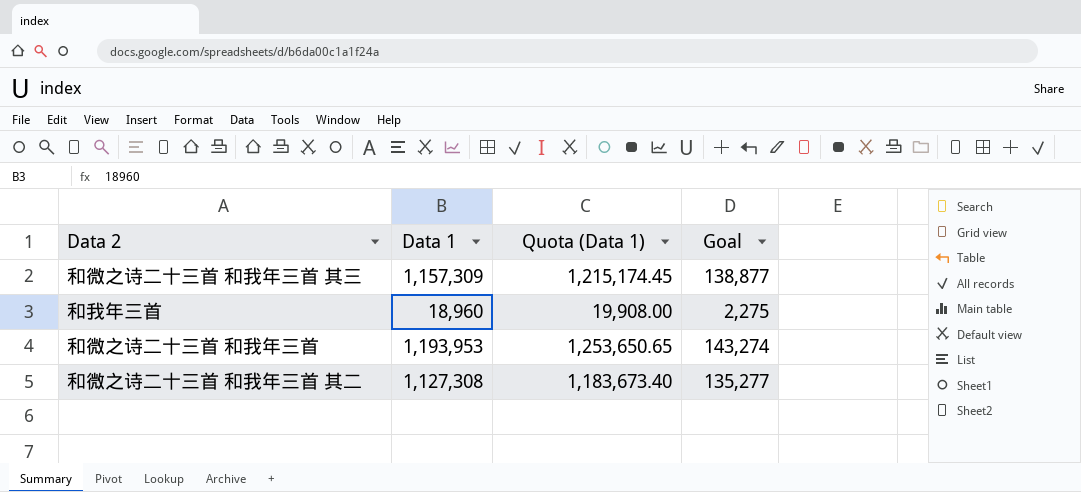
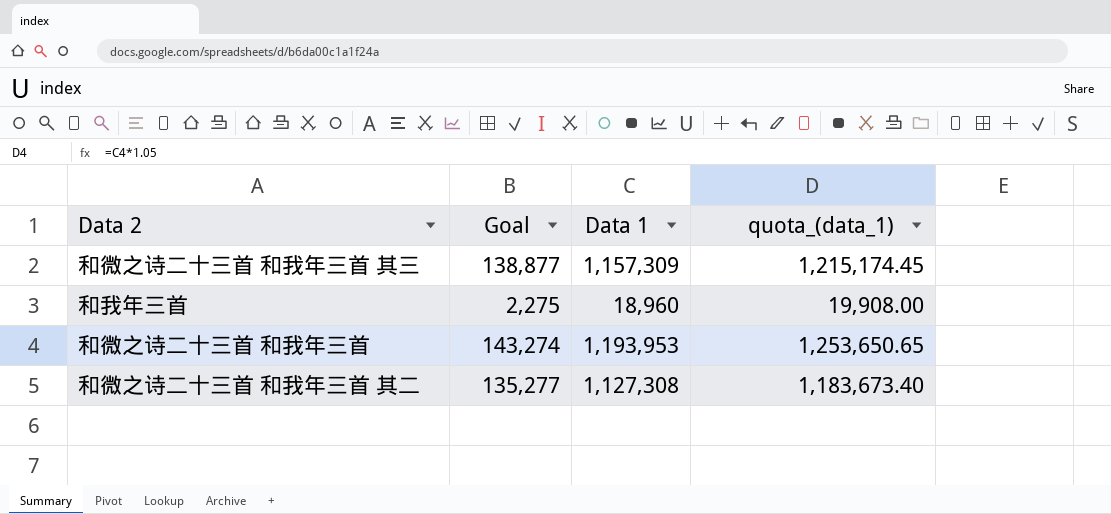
column Goal | position: 4 -> 2
column name: Quota (Data 1) -> quota_(data_1)

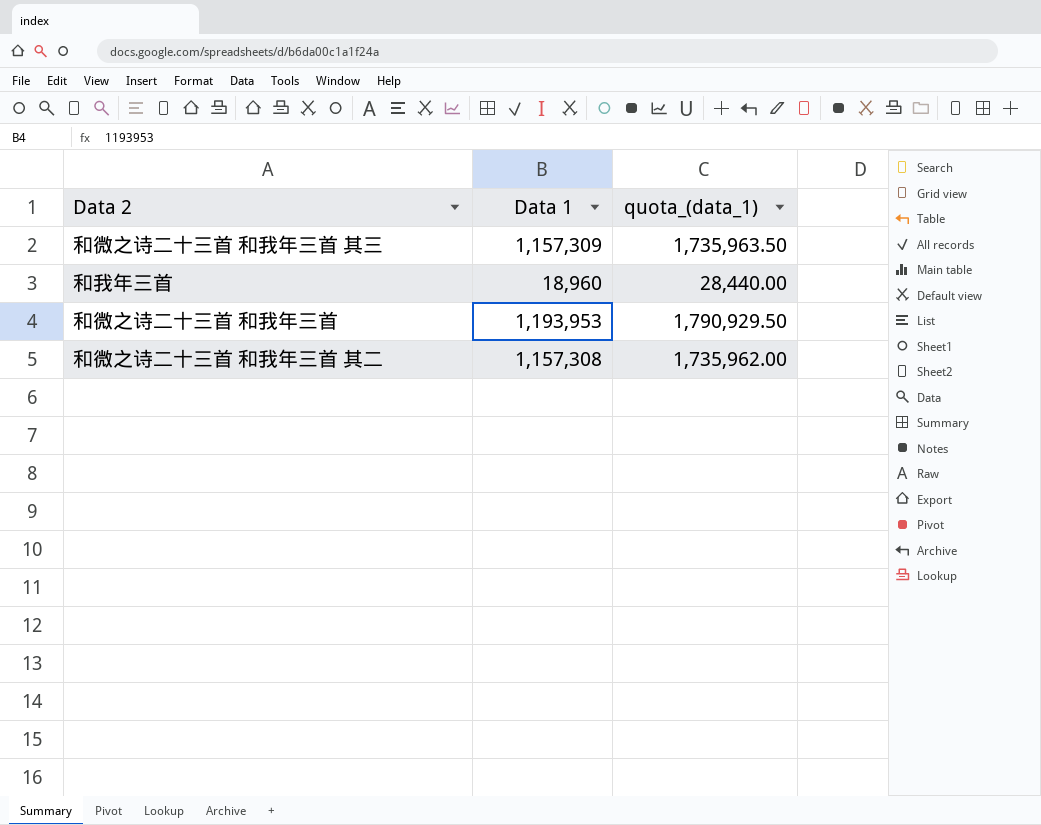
column Goal | formula: [Data 1] * 0.12 -> none
column quota_(data_1) | formula: [Data 1] * 1.05 -> [Data 1] * 1.5
和微之诗二十三首 和我年三首 其二 | Data 1: 1,127,308 -> 1,157,308

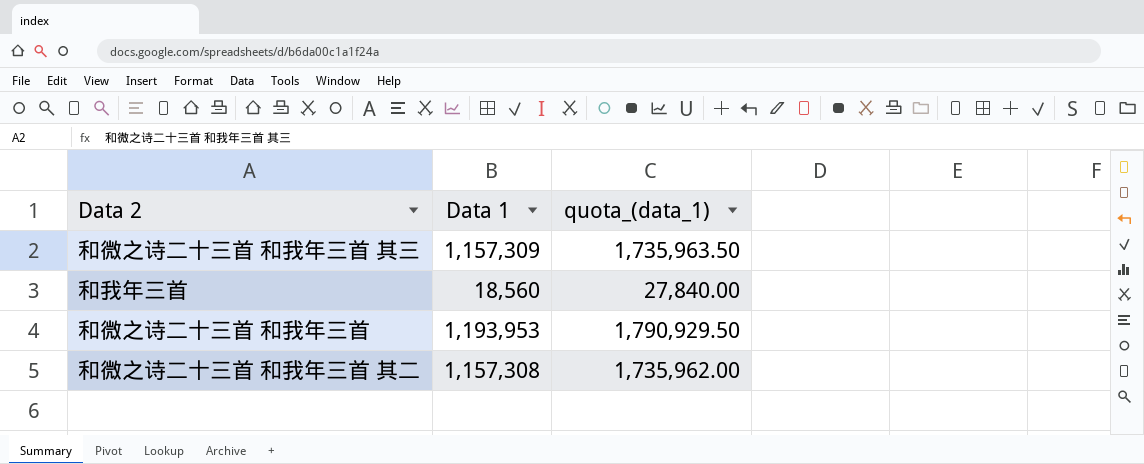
和我年三首 | Data 1: 18,960 -> 18,560
和我年三首 | quota_(data_1): 28,440.00 -> 27,840.00

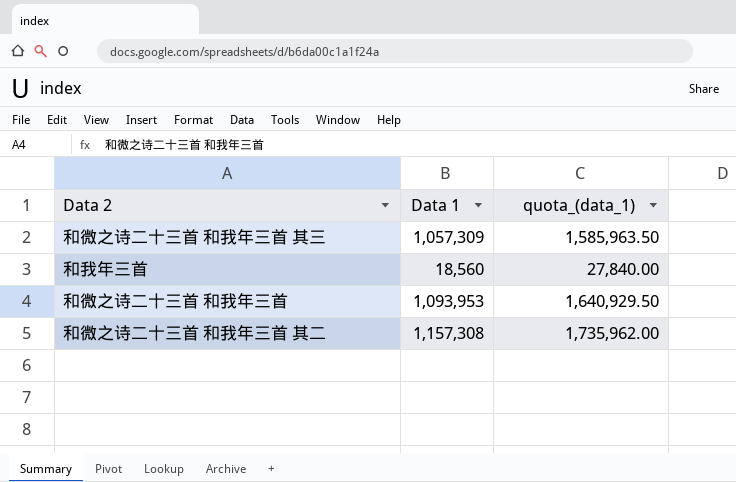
和微之诗二十三首 和我年三首 其三 | Data 1: 1,157,309 -> 1,057,309
和微之诗二十三首 和我年三首 其三 | quota_(data_1): 1,735,963.50 -> 1,585,963.50
和微之诗二十三首 和我年三首 | Data 1: 1,193,953 -> 1,093,953
和微之诗二十三首 和我年三首 | quota_(data_1): 1,790,929.50 -> 1,640,929.50

